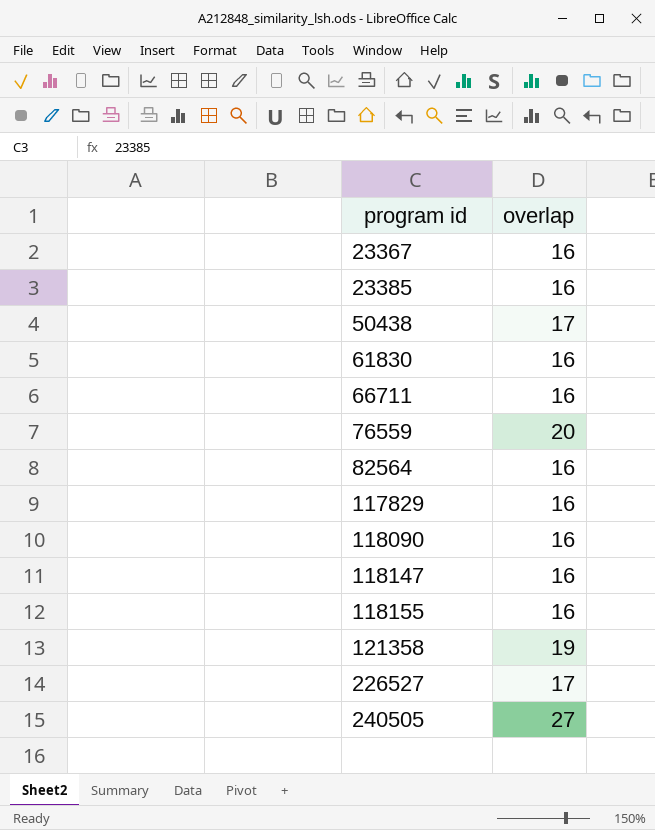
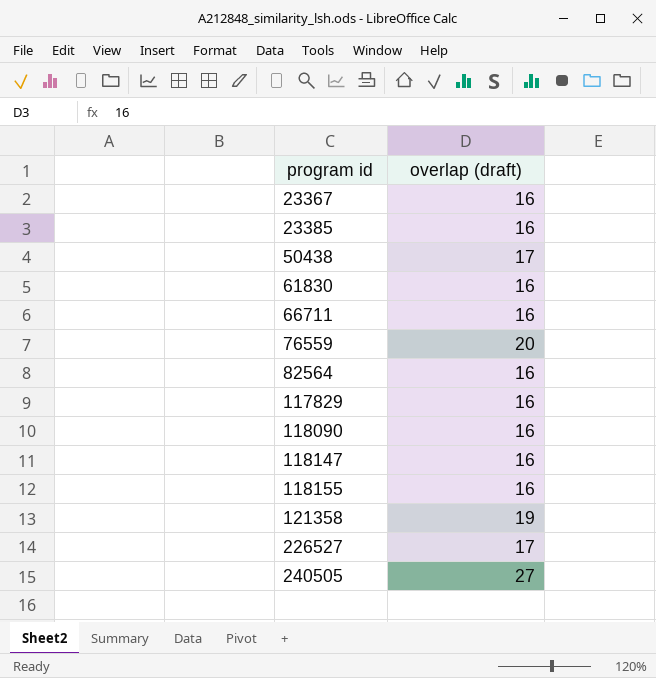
column name: overlap -> overlap (draft)

